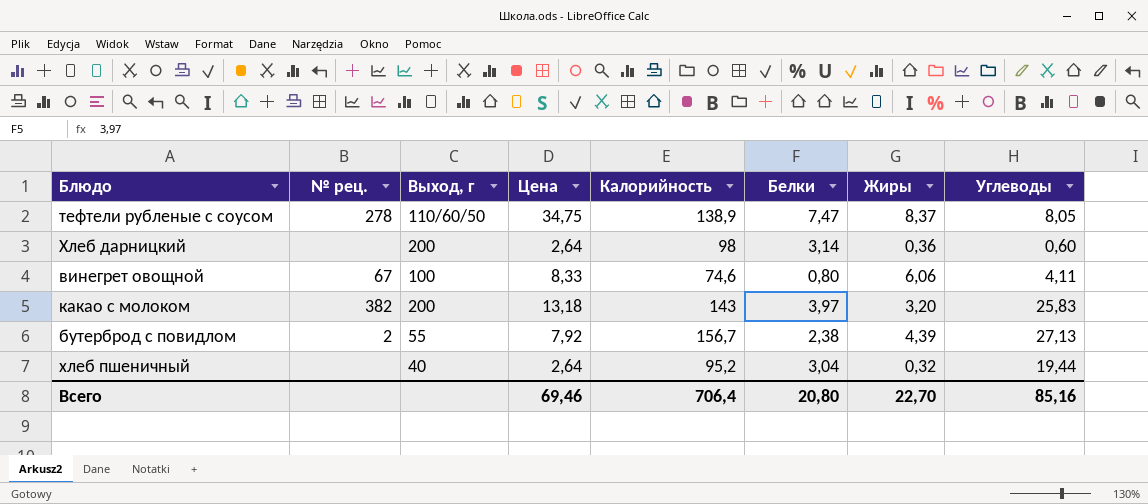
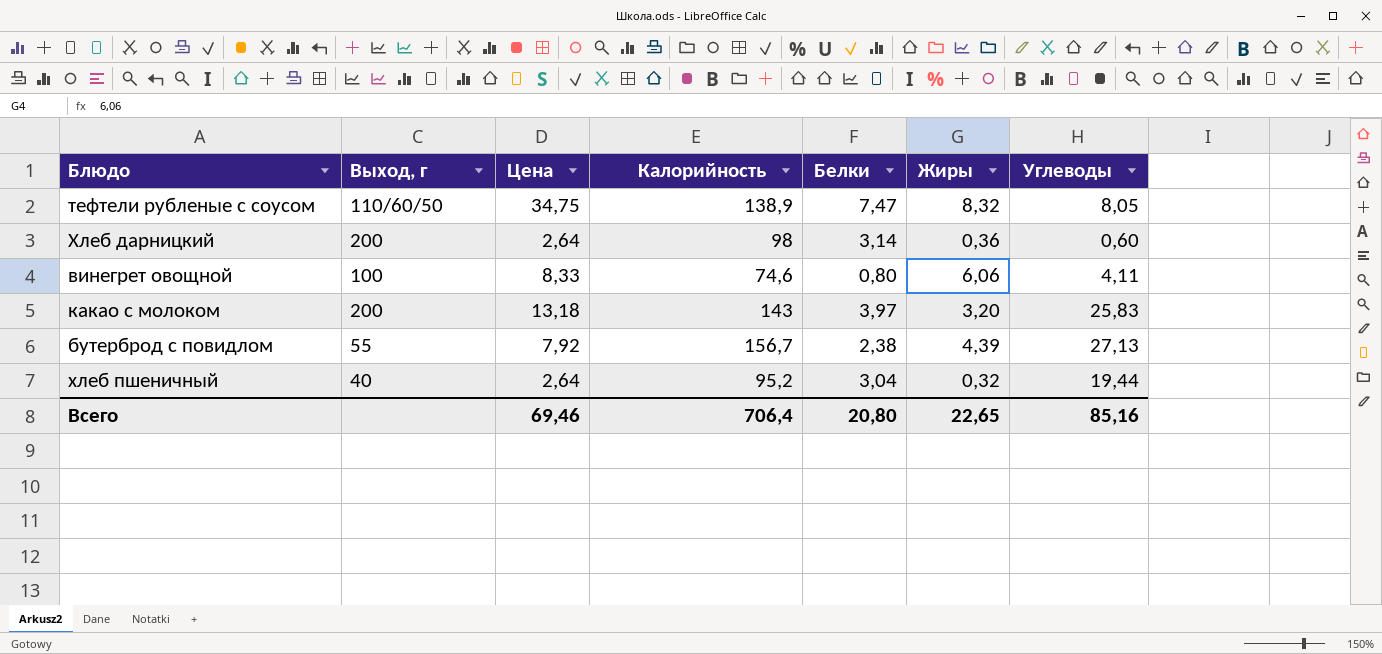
column № рец. | position: 2 -> none
тефтели рубленые с соусом | Жиры: 8,37 -> 8,32
Всего | Жиры: 22,70 -> 22,65

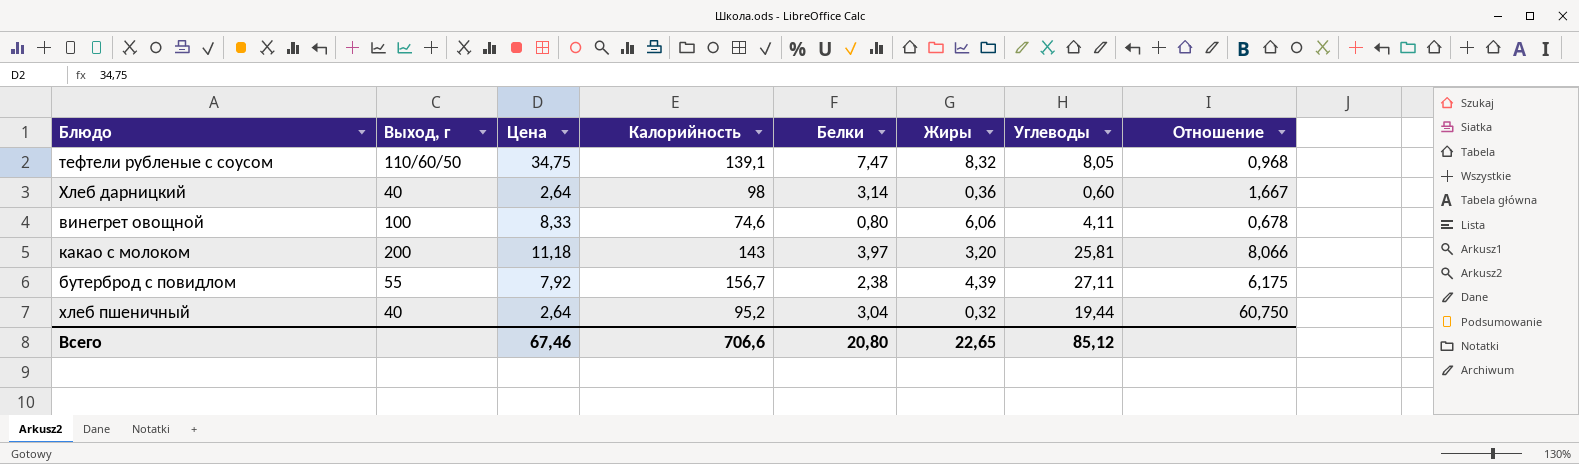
column Отношение | formula: none -> [Углеводы] / [Жиры]
тефтели рубленые с соусом | Калорийность: 138,9 -> 139,1
Хлеб дарницкий | Выход, г: 200 -> 40
какао с молоком | Цена: 13,18 -> 11,18
какао с молоком | Углеводы: 25,83 -> 25,81
бутерброд с повидлом | Углеводы: 27,13 -> 27,11
Всего | Цена: 69,46 -> 67,46
Всего | Калорийность: 706,4 -> 706,6
Всего | Углеводы: 85,16 -> 85,12

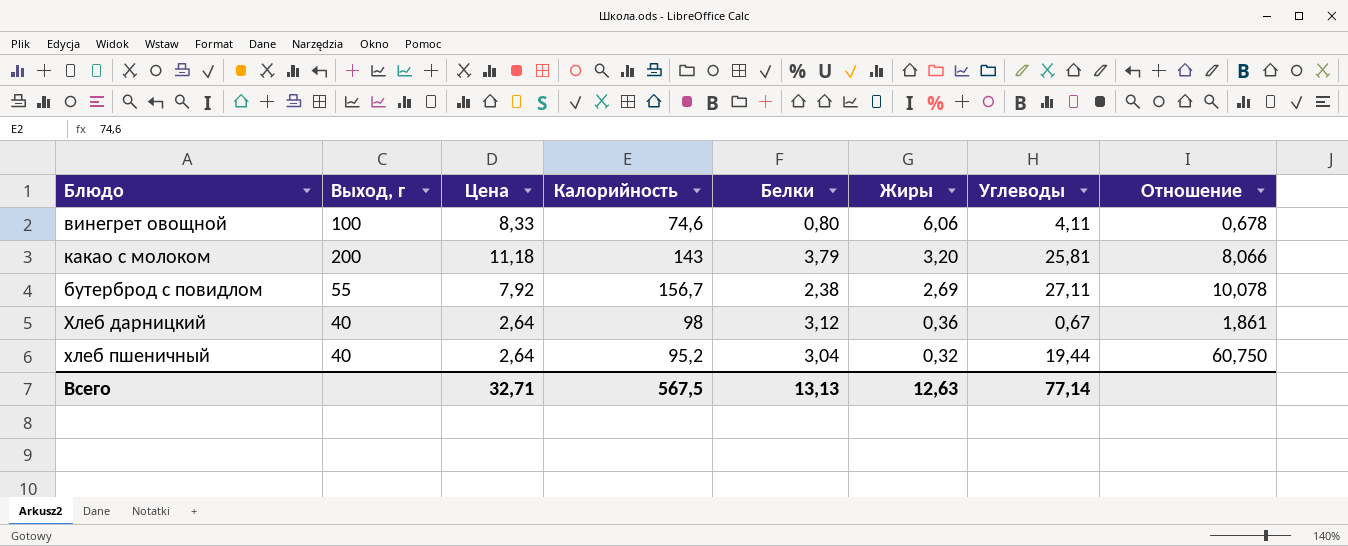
row order: none -> Жиры descending
row тефтели рубленые с соусом: 110/60/50 | 34,75 | 139,1 | 7,47 | 8,32 | 8,05 | 0,968 -> none
какао с молоком | Белки: 3,97 -> 3,79
бутерброд с повидлом | Жиры: 4,39 -> 2,69
бутерброд с повидлом | Отношение: 6,175 -> 10,078
Хлеб дарницкий | Белки: 3,14 -> 3,12
Хлеб дарницкий | Углеводы: 0,60 -> 0,67
Хлеб дарницкий | Отношение: 1,667 -> 1,861
Всего | Цена: 67,46 -> 32,71
Всего | Калорийность: 706,6 -> 567,5
Всего | Белки: 20,80 -> 13,13
Всего | Жиры: 22,65 -> 12,63
Всего | Углеводы: 85,12 -> 77,14

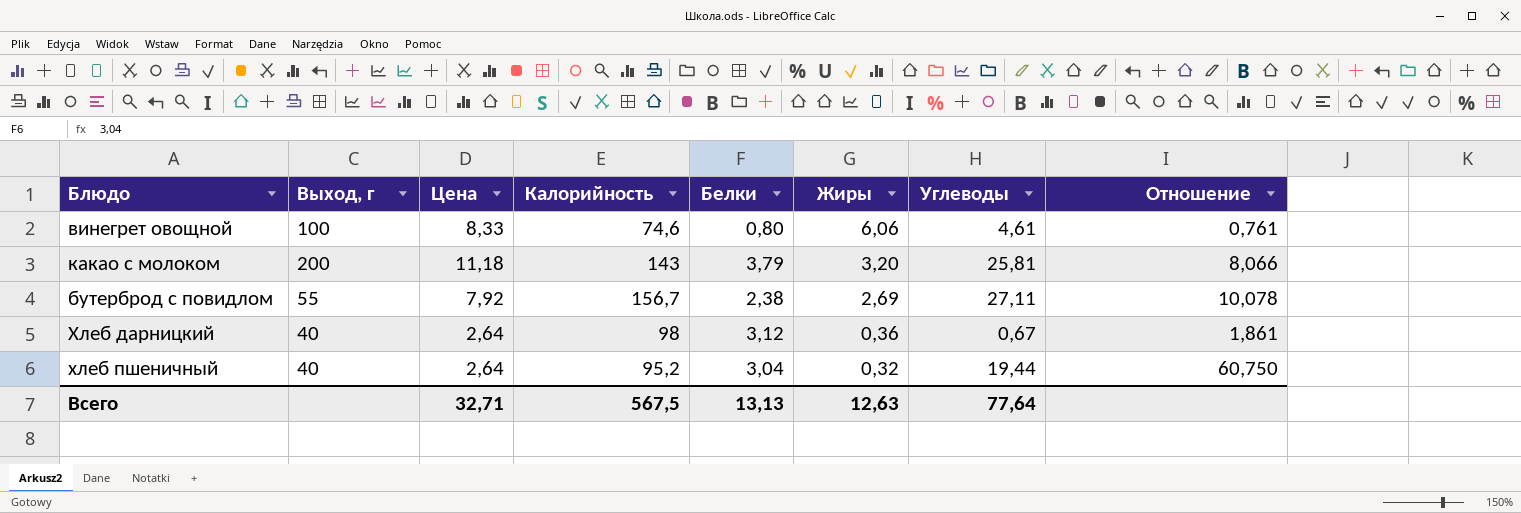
винегрет овощной | Углеводы: 4,11 -> 4,61
винегрет овощной | Отношение: 0,678 -> 0,761
Всего | Углеводы: 77,14 -> 77,64

